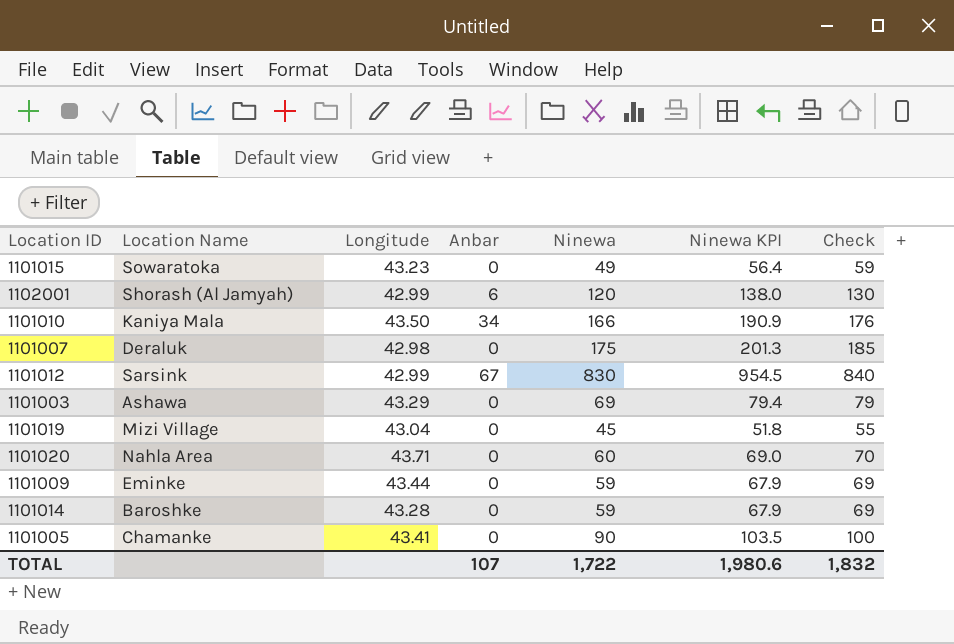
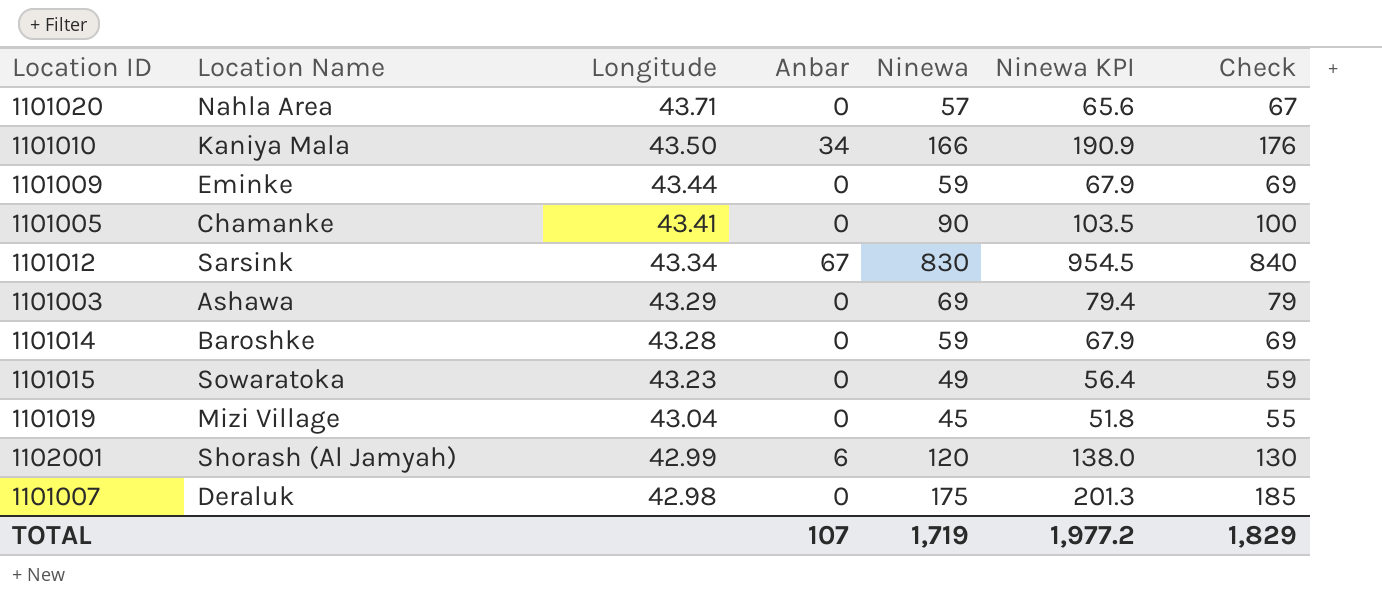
row order: none -> Longitude descending
1101020 | Ninewa: 60 -> 57
1101020 | Ninewa KPI: 69.0 -> 65.6
1101020 | Check: 70 -> 67
1101012 | Longitude: 42.99 -> 43.34
TOTAL | Ninewa: 1,722 -> 1,719
TOTAL | Ninewa KPI: 1,980.6 -> 1,977.2
TOTAL | Check: 1,832 -> 1,829

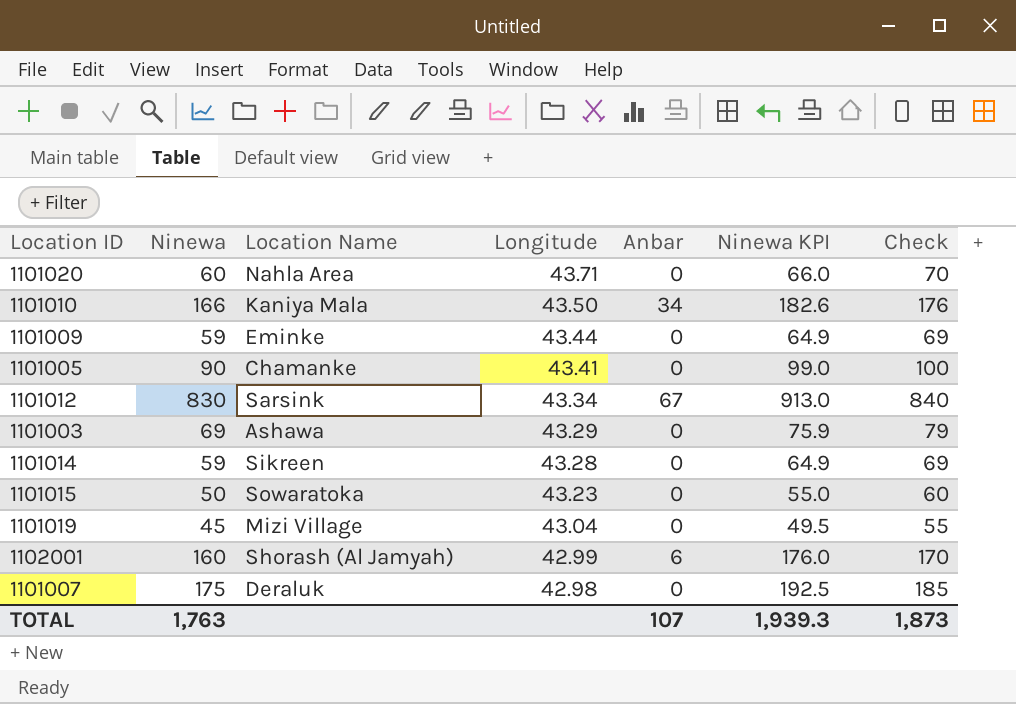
column Ninewa | position: 5 -> 2
column Ninewa KPI | formula: [Ninewa] * 1.15 -> [Ninewa] * 1.1
1101020 | Ninewa: 57 -> 60
1101020 | Check: 67 -> 70
1101014 | Location Name: Baroshke -> Sikreen
1101015 | Ninewa: 49 -> 50
1101015 | Check: 59 -> 60
1102001 | Ninewa: 120 -> 160
1102001 | Check: 130 -> 170
TOTAL | Ninewa: 1,719 -> 1,763
TOTAL | Ninewa KPI: 1,977.2 -> 1,939.3
TOTAL | Check: 1,829 -> 1,873

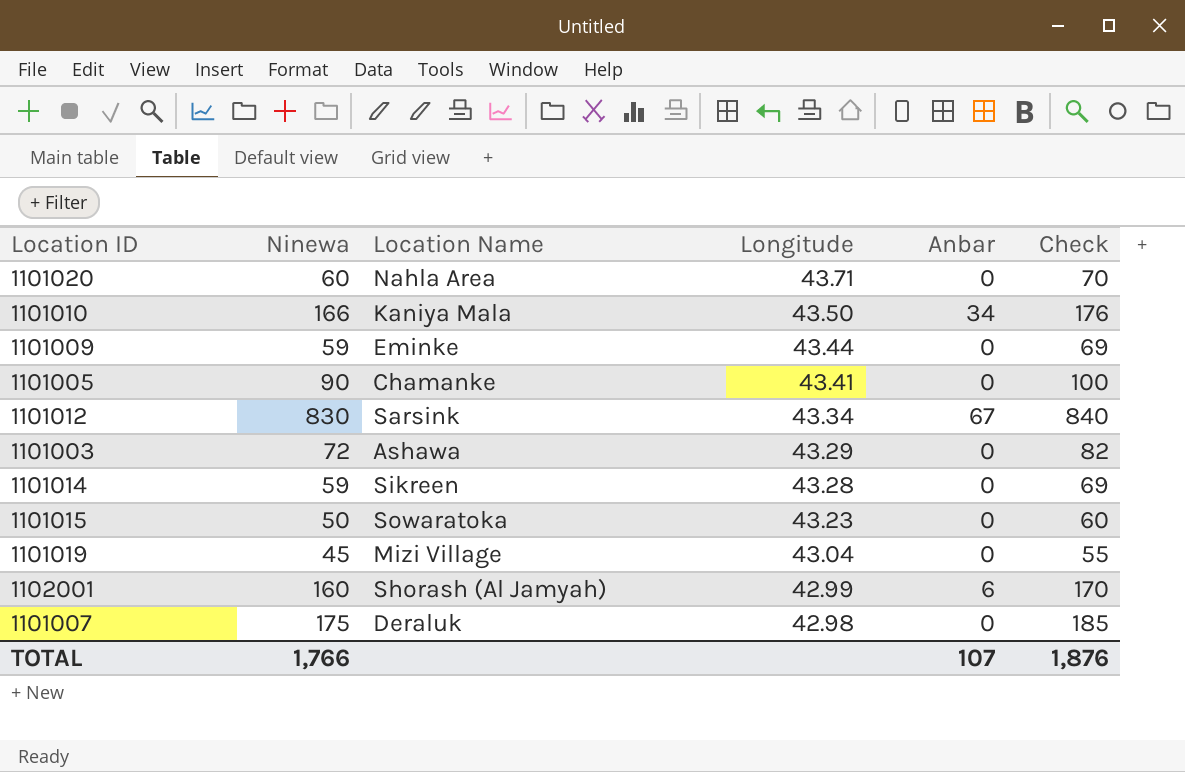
column Ninewa KPI | formula: [Ninewa] * 1.1 -> none
1101003 | Ninewa: 69 -> 72
1101003 | Check: 79 -> 82
TOTAL | Ninewa: 1,763 -> 1,766
TOTAL | Check: 1,873 -> 1,876

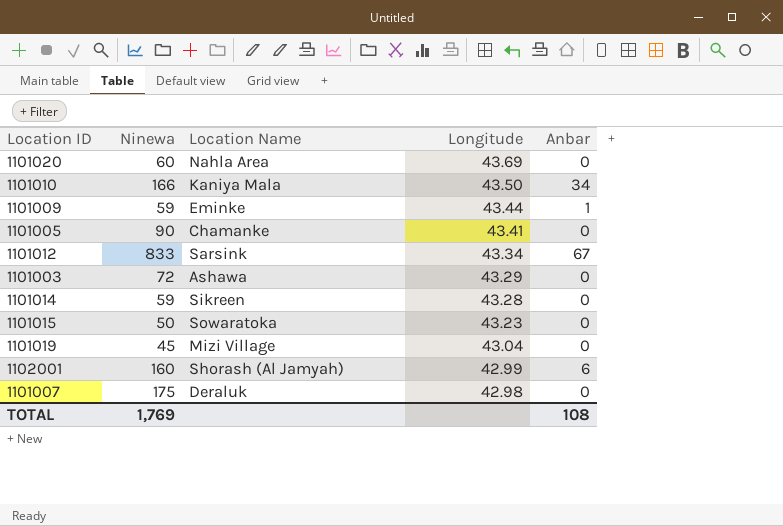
column Check | formula: [Ninewa] + 10 -> none
1101020 | Longitude: 43.71 -> 43.69
1101009 | Anbar: 0 -> 1
1101012 | Ninewa: 830 -> 833
TOTAL | Ninewa: 1,766 -> 1,769
TOTAL | Anbar: 107 -> 108

